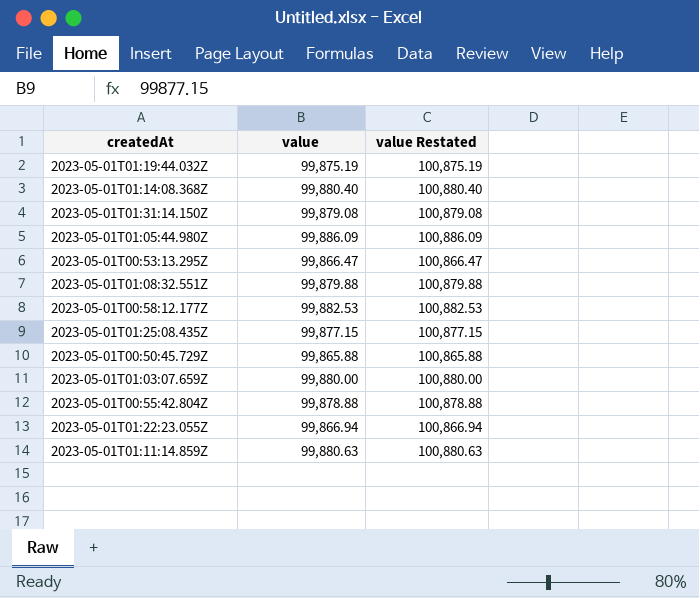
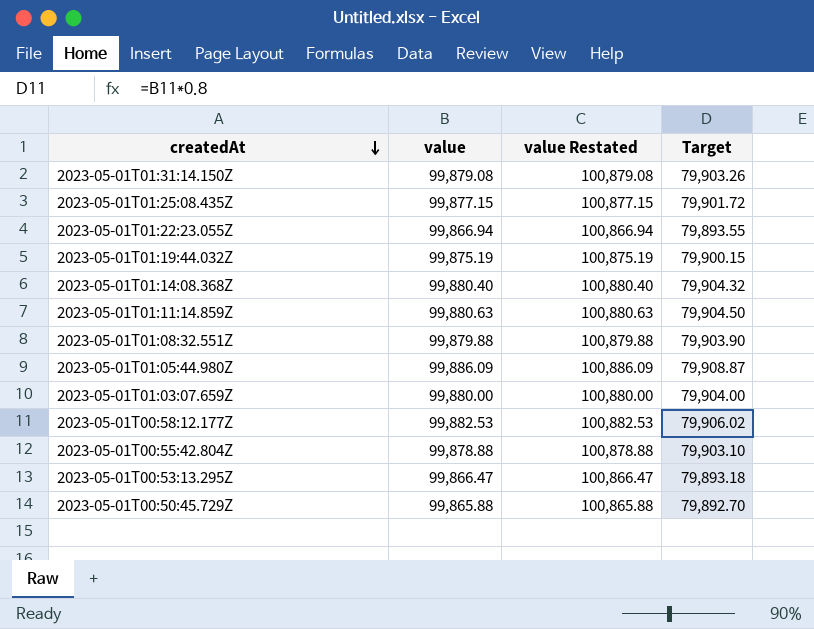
row order: none -> createdAt descending
column Target | formula: none -> [value] * 0.8

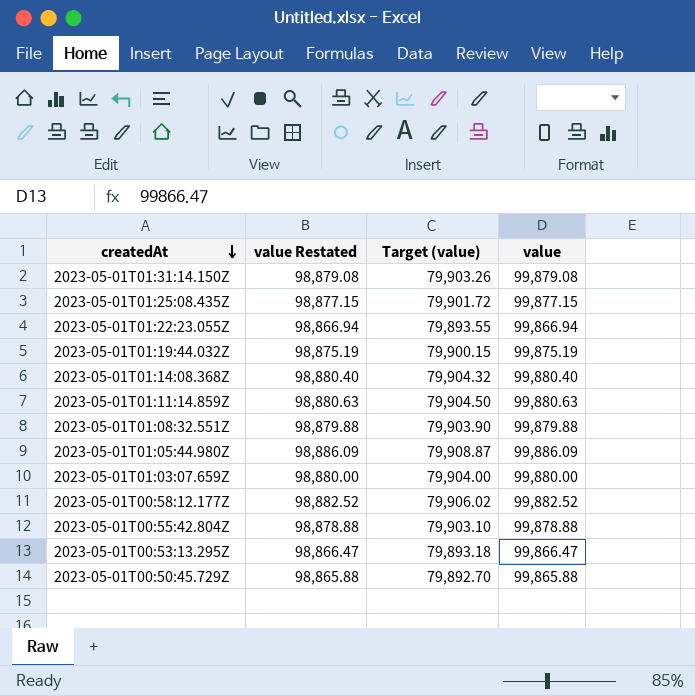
column value Restated | formula: [value] + 1000 -> [value] - 1000
column name: Target -> Target (value)
column value | position: 2 -> 4
2023-05-01T00:58:12.177Z | value: 99,882.53 -> 99,882.52

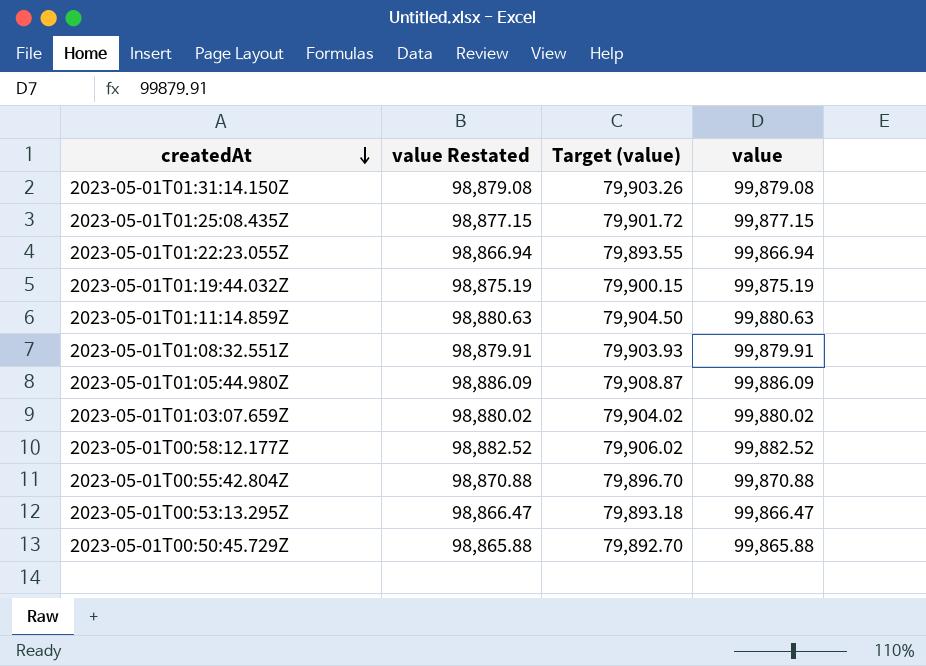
row 2023-05-01T01:14:08.368Z: 98,880.40 | 79,904.32 | 99,880.40 -> none
2023-05-01T01:08:32.551Z | value Restated: 98,879.88 -> 98,879.91
2023-05-01T01:08:32.551Z | Target (value): 79,903.90 -> 79,903.93
2023-05-01T01:08:32.551Z | value: 99,879.88 -> 99,879.91
2023-05-01T01:03:07.659Z | value Restated: 98,880.00 -> 98,880.02
2023-05-01T01:03:07.659Z | Target (value): 79,904.00 -> 79,904.02
2023-05-01T01:03:07.659Z | value: 99,880.00 -> 99,880.02
2023-05-01T00:55:42.804Z | value Restated: 98,878.88 -> 98,870.88
2023-05-01T00:55:42.804Z | Target (value): 79,903.10 -> 79,896.70
2023-05-01T00:55:42.804Z | value: 99,878.88 -> 99,870.88

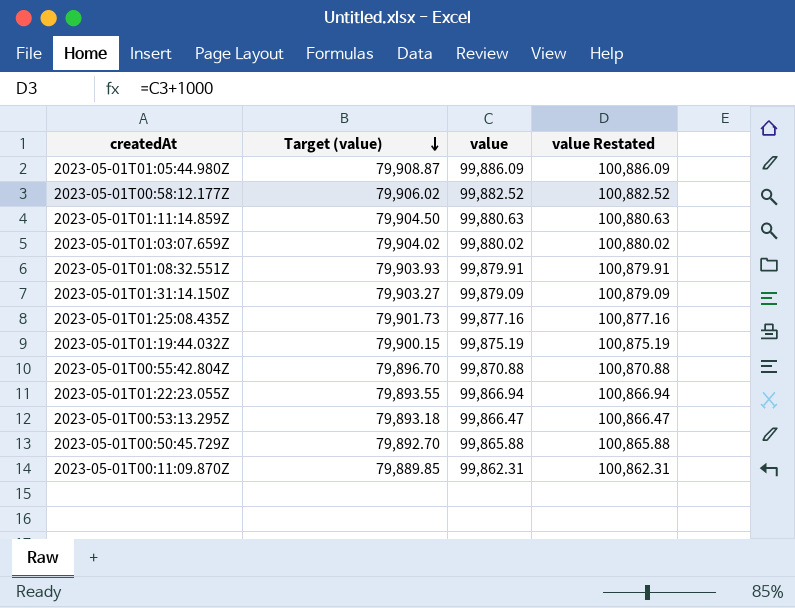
row order: createdAt descending -> Target (value) descending
column value Restated | formula: [value] - 1000 -> [value] + 1000
column value Restated | position: 2 -> 4
2023-05-01T01:31:14.150Z | Target (value): 79,903.26 -> 79,903.27
2023-05-01T01:31:14.150Z | value: 99,879.08 -> 99,879.09
2023-05-01T01:25:08.435Z | Target (value): 79,901.72 -> 79,901.73
2023-05-01T01:25:08.435Z | value: 99,877.15 -> 99,877.16
row 2023-05-01T00:11:09.870Z: none -> 79,889.85 | 99,862.31 | 100,862.31

